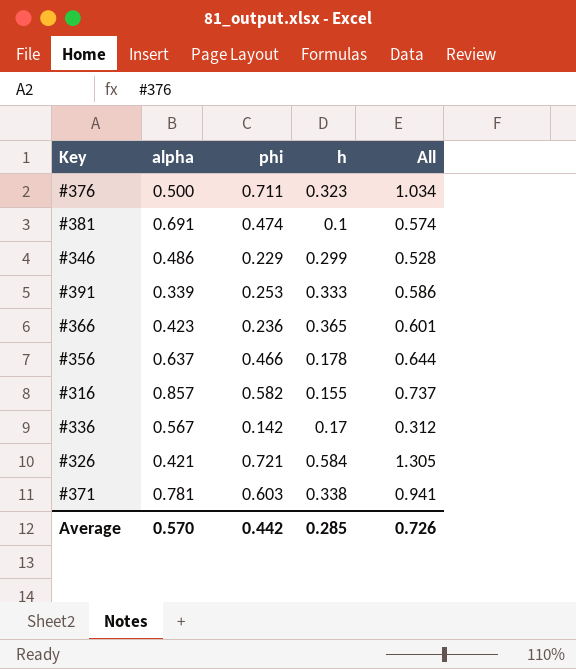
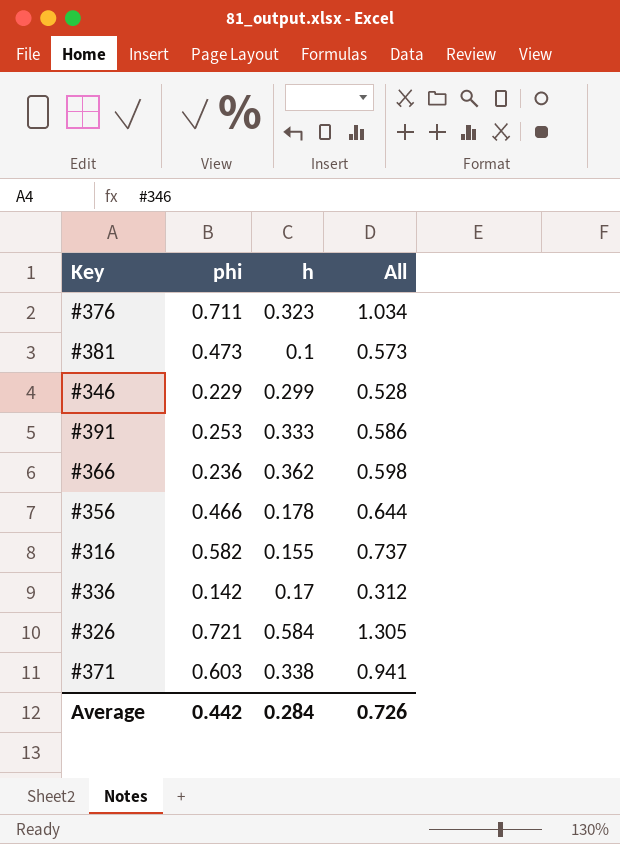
column alpha | position: 2 -> none
#381 | phi: 0.474 -> 0.473
#381 | All: 0.574 -> 0.573
#366 | h: 0.365 -> 0.362
#366 | All: 0.601 -> 0.598
Average | h: 0.285 -> 0.284

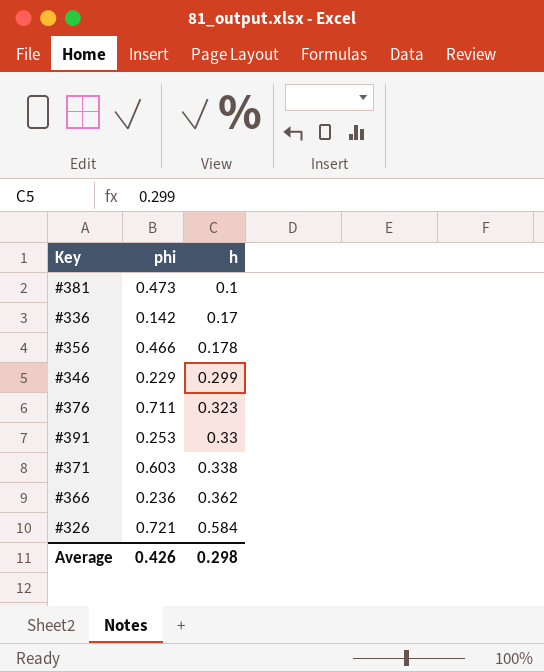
row order: none -> h ascending
column All | formula: [phi] + [h] -> none
row #316: 0.582 | 0.155 | 0.737 -> none
#391 | h: 0.333 -> 0.33
Average | phi: 0.442 -> 0.426
Average | h: 0.284 -> 0.298

